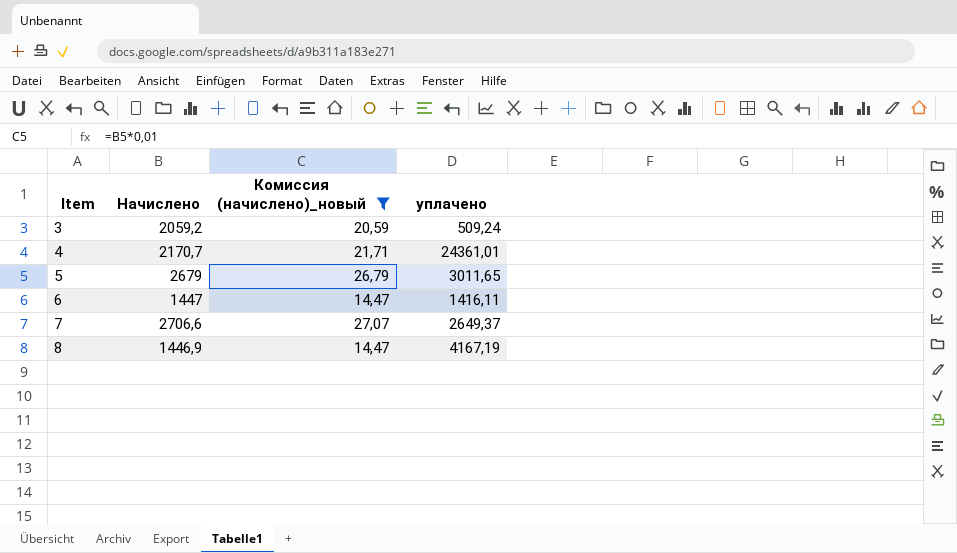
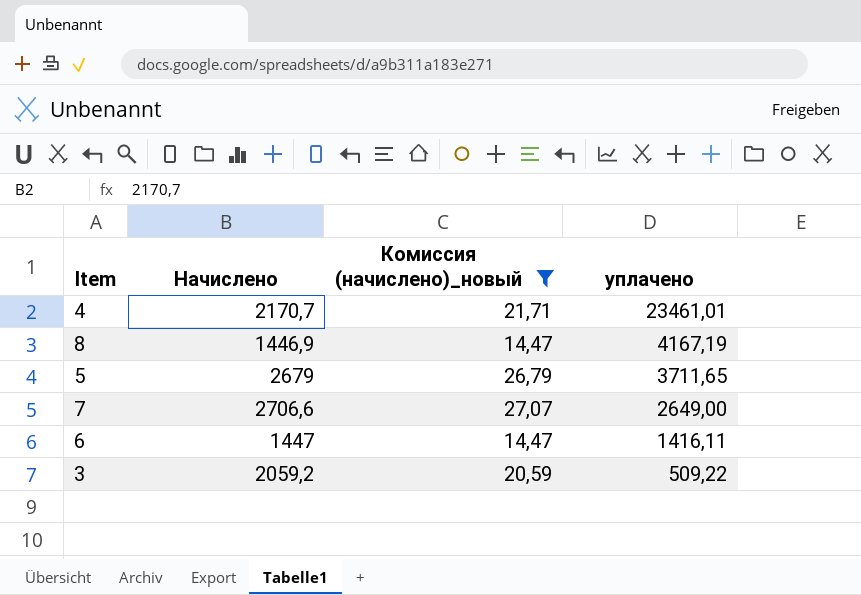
row order: Item ascending -> уплачено descending
4 | уплачено: 24361,01 -> 23461,01
5 | уплачено: 3011,65 -> 3711,65
7 | уплачено: 2649,37 -> 2649,00
3 | уплачено: 509,24 -> 509,22

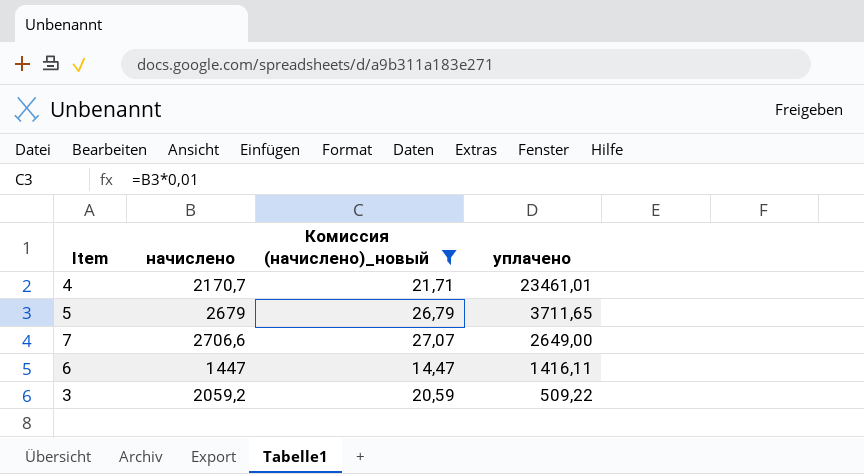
column name: Начислено -> начислено
row 8: 1446,9 | 14,47 | 4167,19 -> none

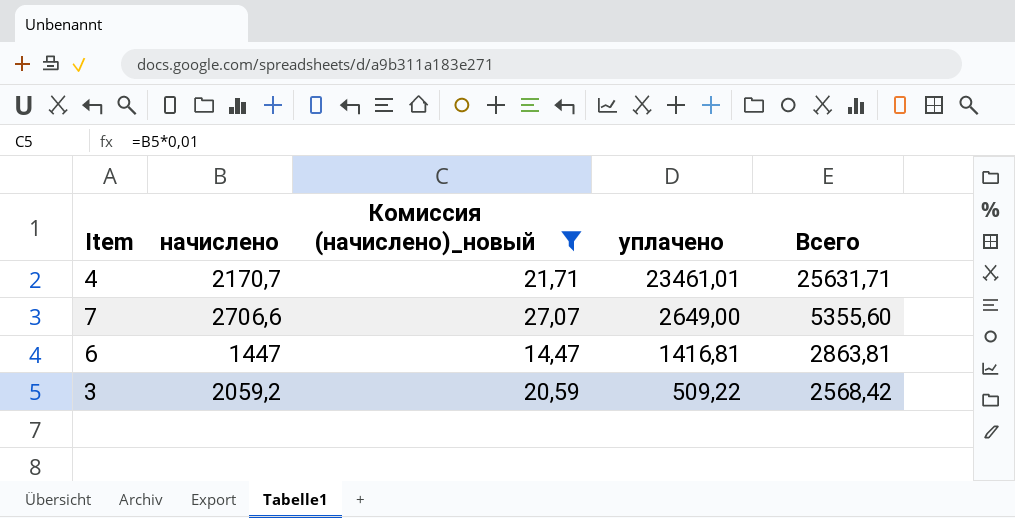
column Всего | formula: none -> [начислено] + [уплачено]
row 5: 2679 | 26,79 | 3711,65 -> none
6 | уплачено: 1416,11 -> 1416,81

